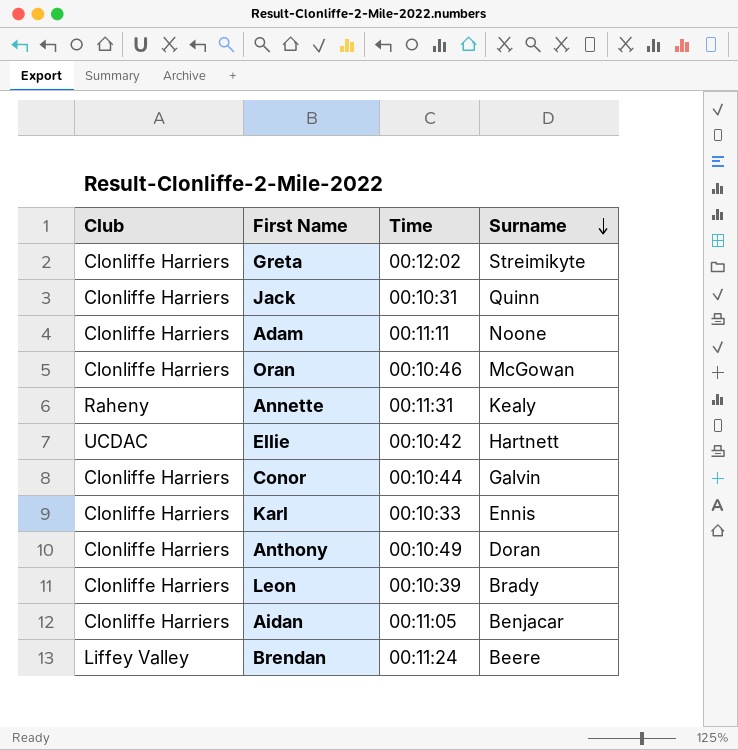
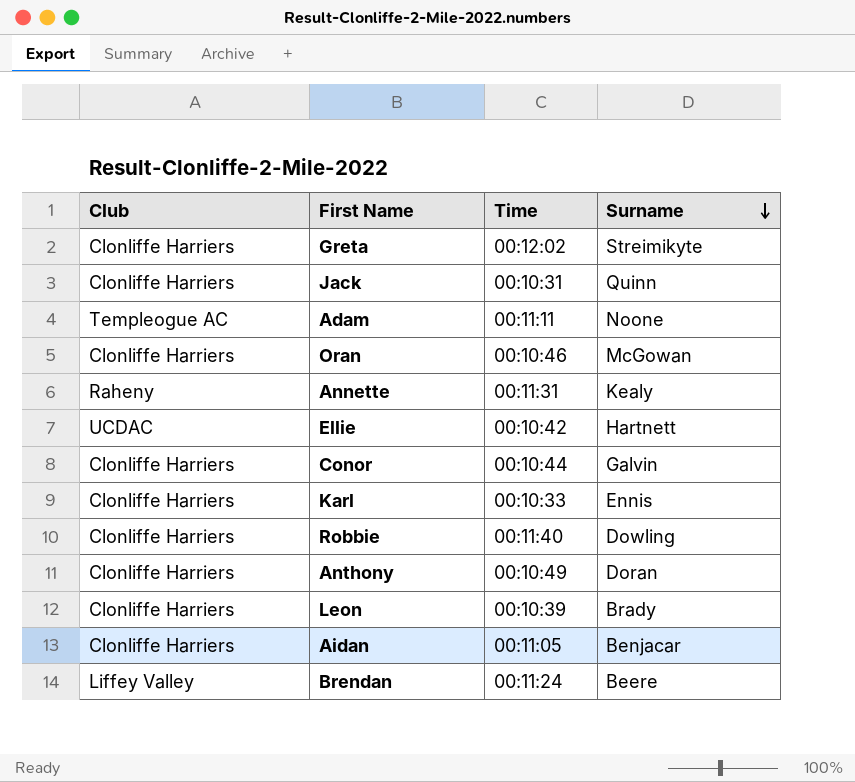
Adam | Club: Clonliffe Harriers -> Templeogue AC
row Robbie: none -> Clonliffe Harriers | 00:11:40 | Dowling

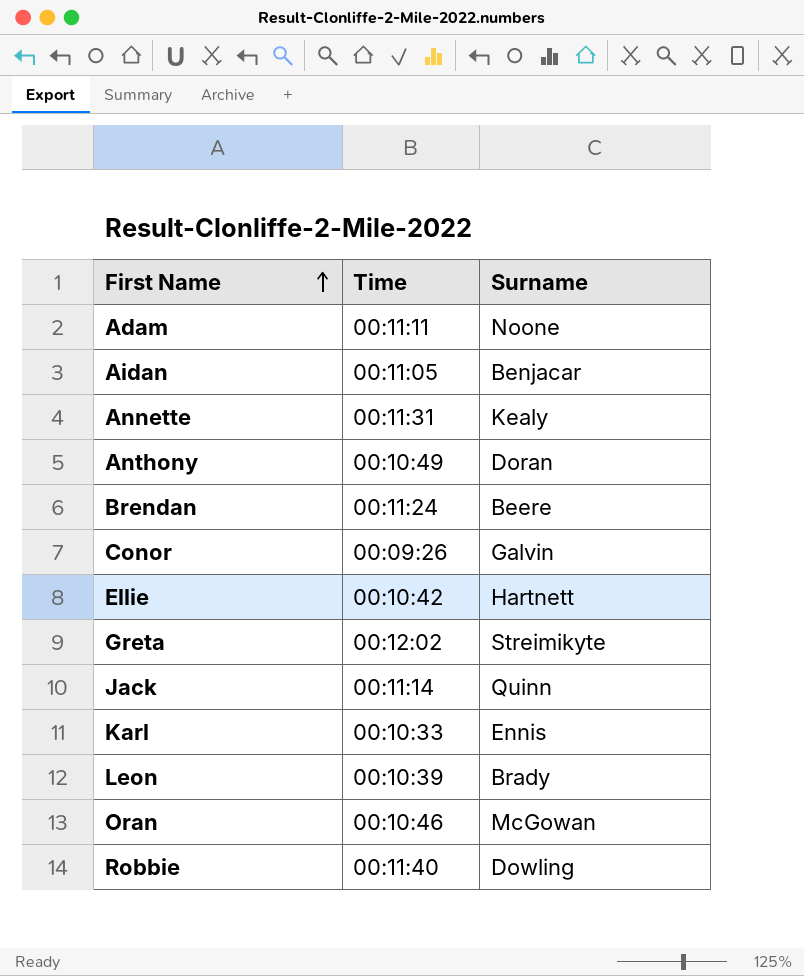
row order: Surname descending -> First Name ascending
column Club | position: 1 -> none
Conor | Time: 00:10:44 -> 00:09:26
Jack | Time: 00:10:31 -> 00:11:14

